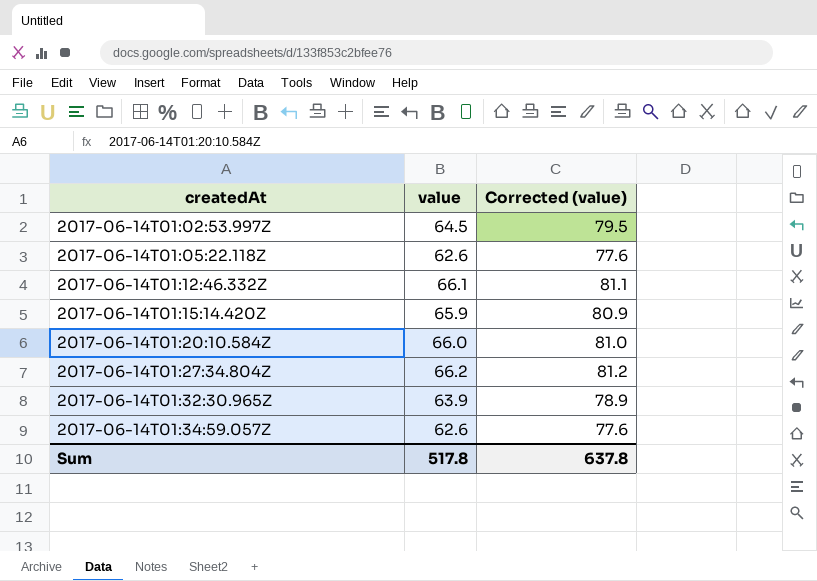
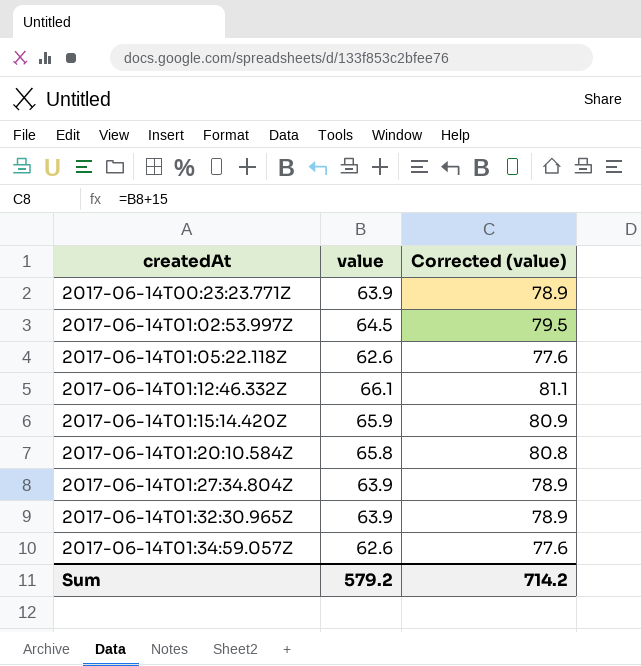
row 2017-06-14T00:23:23.771Z: none -> 63.9 | 78.9
2017-06-14T01:20:10.584Z | value: 66.0 -> 65.8
2017-06-14T01:20:10.584Z | Corrected (value): 81.0 -> 80.8
2017-06-14T01:27:34.804Z | value: 66.2 -> 63.9
2017-06-14T01:27:34.804Z | Corrected (value): 81.2 -> 78.9
Sum | value: 517.8 -> 579.2
Sum | Corrected (value): 637.8 -> 714.2

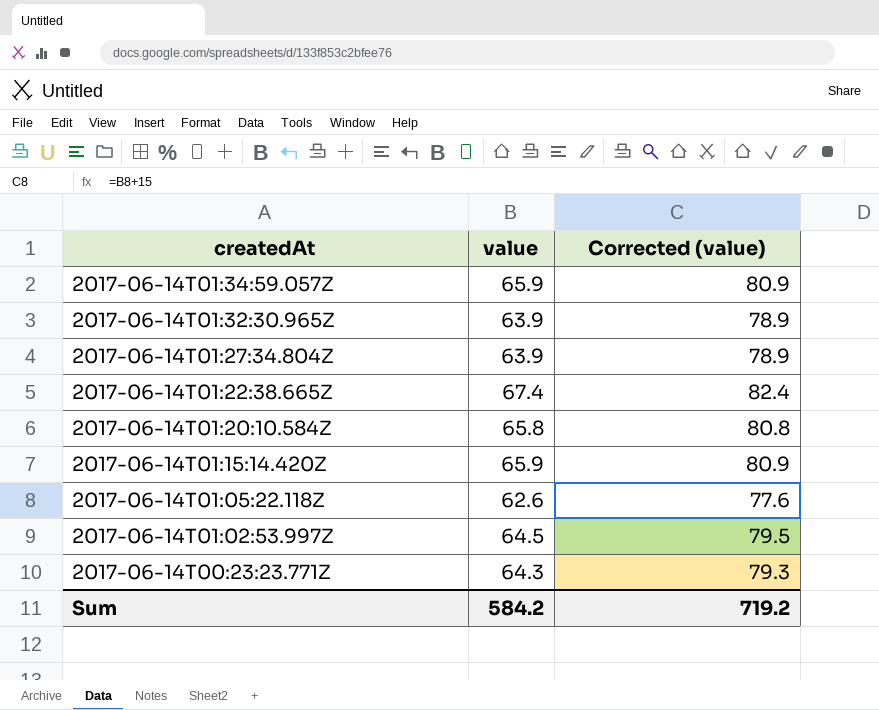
row order: createdAt ascending -> createdAt descending
row 2017-06-14T01:12:46.332Z: 66.1 | 81.1 -> none
2017-06-14T01:34:59.057Z | value: 62.6 -> 65.9
2017-06-14T01:34:59.057Z | Corrected (value): 77.6 -> 80.9
row 2017-06-14T01:22:38.665Z: none -> 67.4 | 82.4
2017-06-14T00:23:23.771Z | value: 63.9 -> 64.3
2017-06-14T00:23:23.771Z | Corrected (value): 78.9 -> 79.3
Sum | value: 579.2 -> 584.2
Sum | Corrected (value): 714.2 -> 719.2

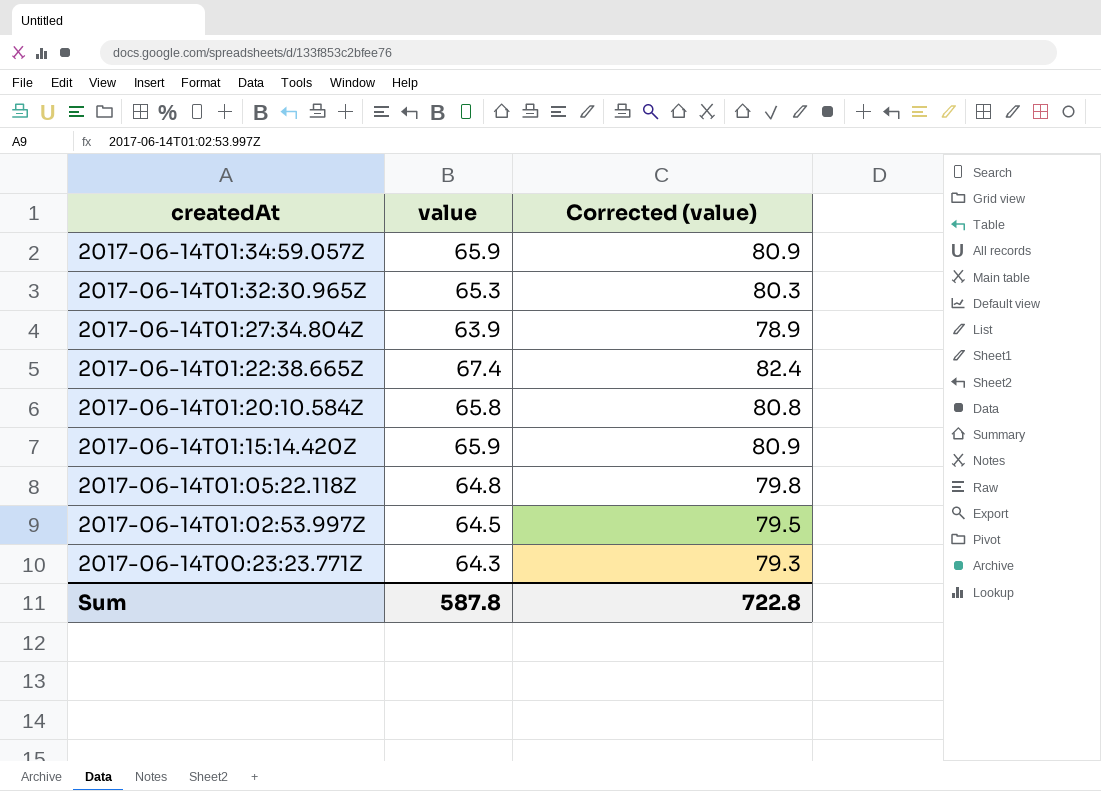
2017-06-14T01:32:30.965Z | value: 63.9 -> 65.3
2017-06-14T01:32:30.965Z | Corrected (value): 78.9 -> 80.3
2017-06-14T01:05:22.118Z | value: 62.6 -> 64.8
2017-06-14T01:05:22.118Z | Corrected (value): 77.6 -> 79.8
Sum | value: 584.2 -> 587.8
Sum | Corrected (value): 719.2 -> 722.8

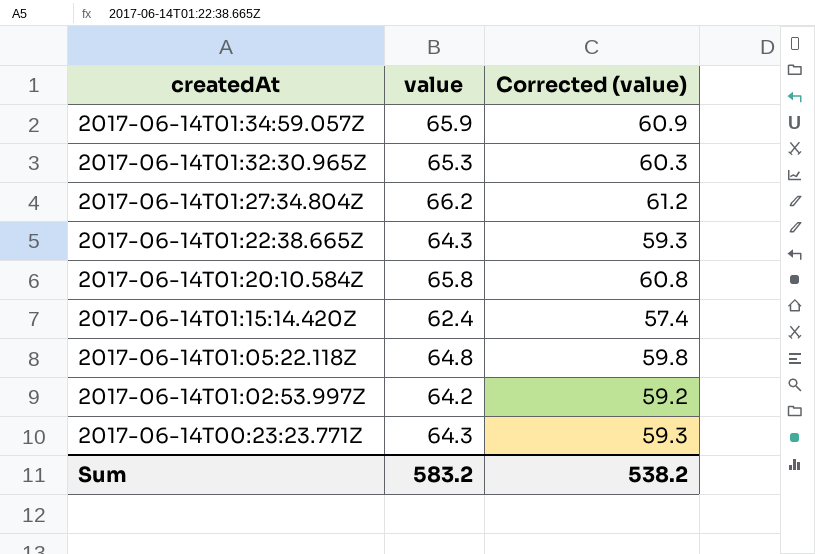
column Corrected (value) | formula: [value] + 15 -> [value] - 5
2017-06-14T01:27:34.804Z | value: 63.9 -> 66.2
2017-06-14T01:22:38.665Z | value: 67.4 -> 64.3
2017-06-14T01:15:14.420Z | value: 65.9 -> 62.4
2017-06-14T01:02:53.997Z | value: 64.5 -> 64.2
Sum | value: 587.8 -> 583.2
Sum | Corrected (value): 722.8 -> 538.2

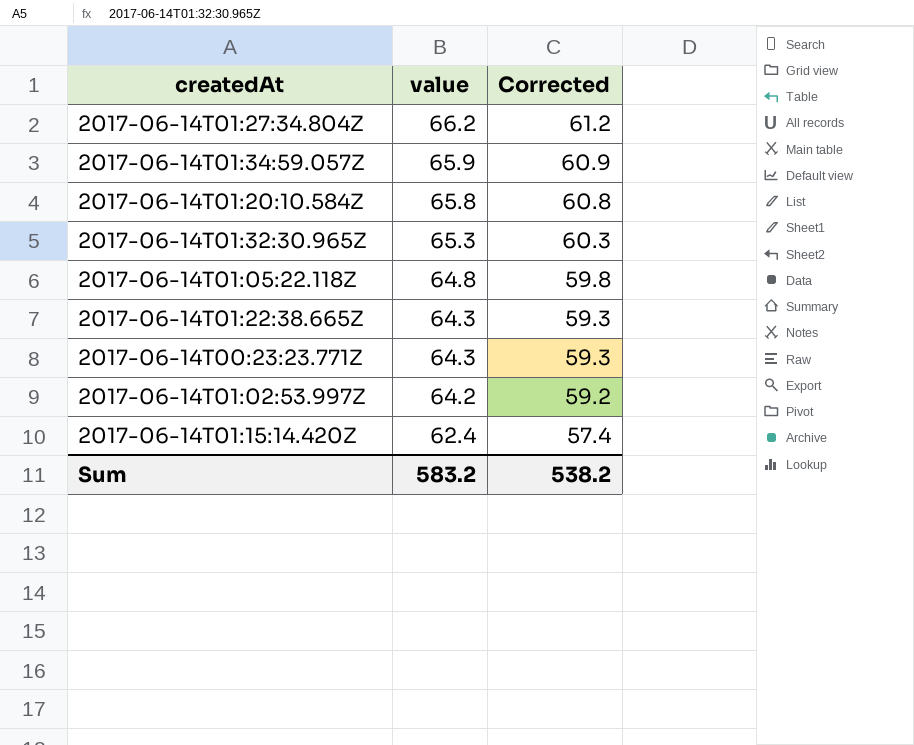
row order: createdAt descending -> value descending
column name: Corrected (value) -> Corrected

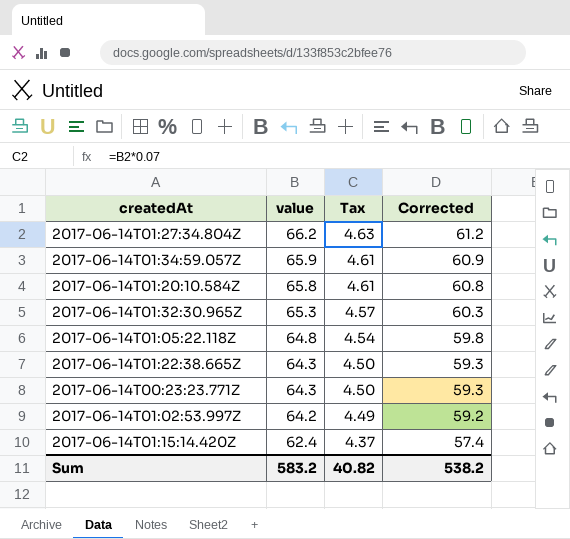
column Tax | formula: none -> [value] * 0.07

